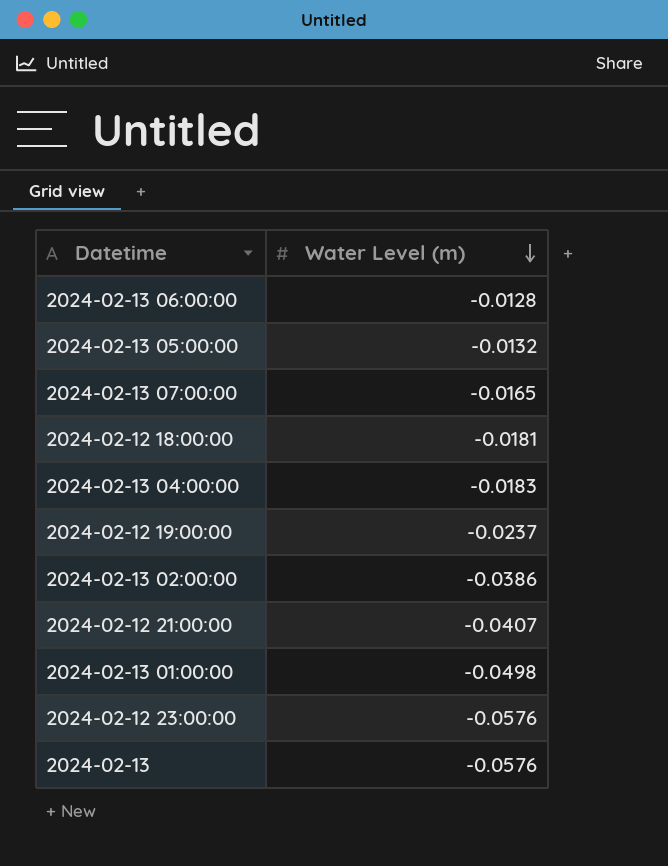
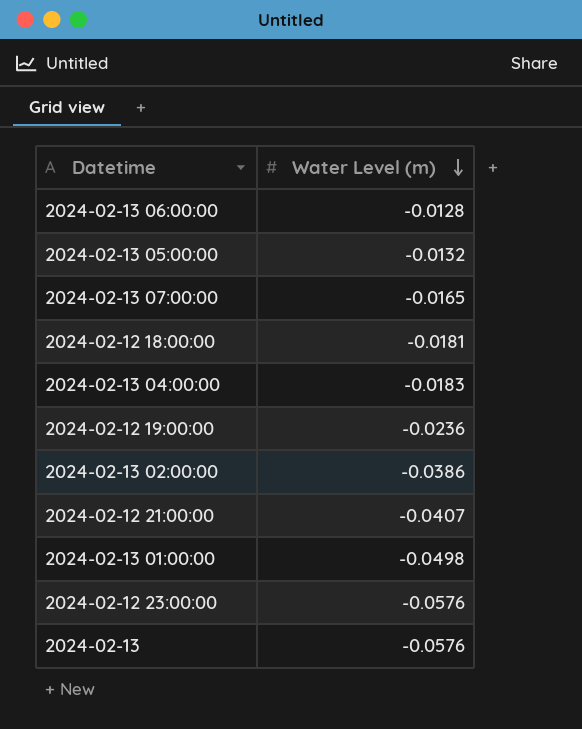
2024-02-12 19:00:00 | Water Level (m): -0.0237 -> -0.0236

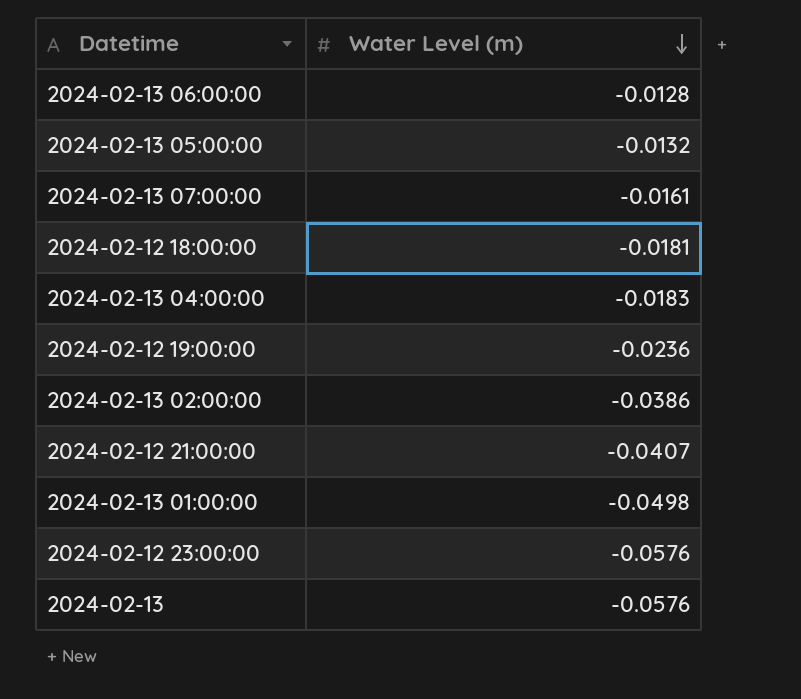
2024-02-13 07:00:00 | Water Level (m): -0.0165 -> -0.0161

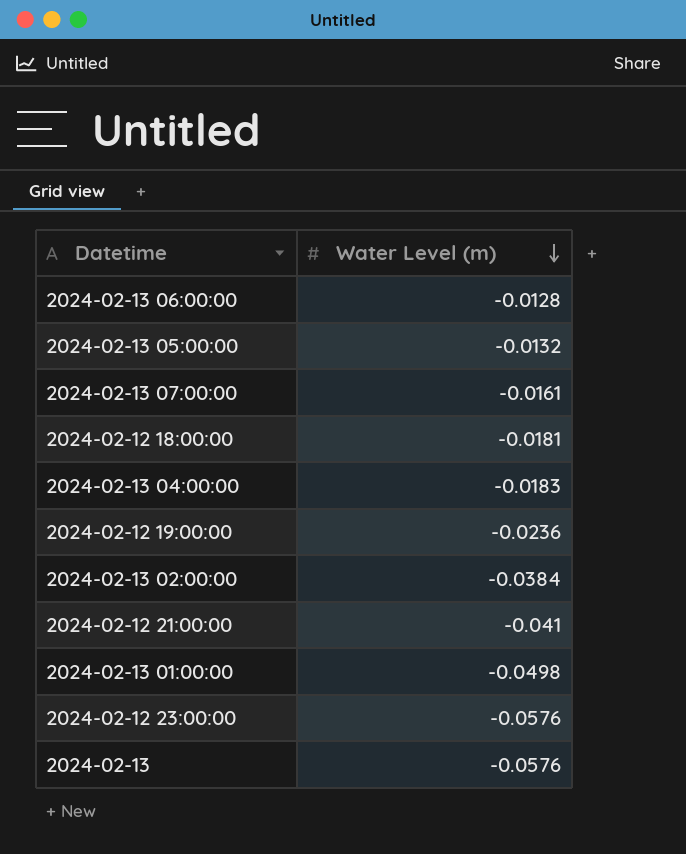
2024-02-13 02:00:00 | Water Level (m): -0.0386 -> -0.0384
2024-02-12 21:00:00 | Water Level (m): -0.0407 -> -0.041

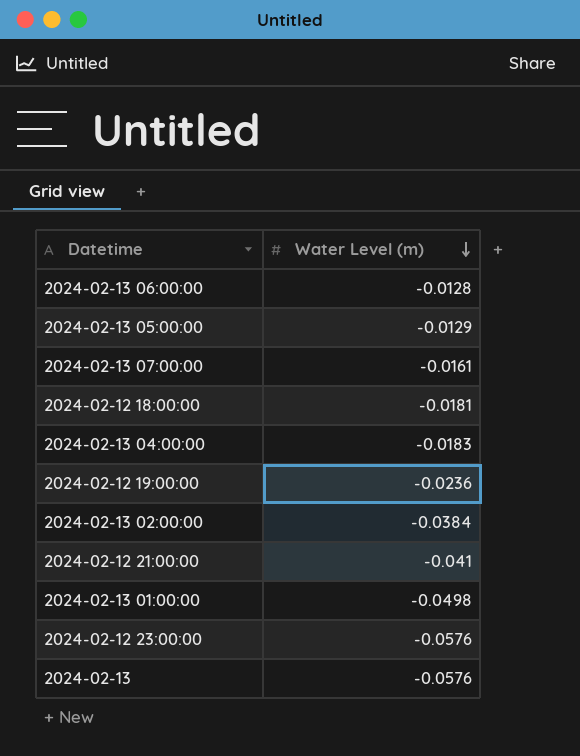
2024-02-13 05:00:00 | Water Level (m): -0.0132 -> -0.0129

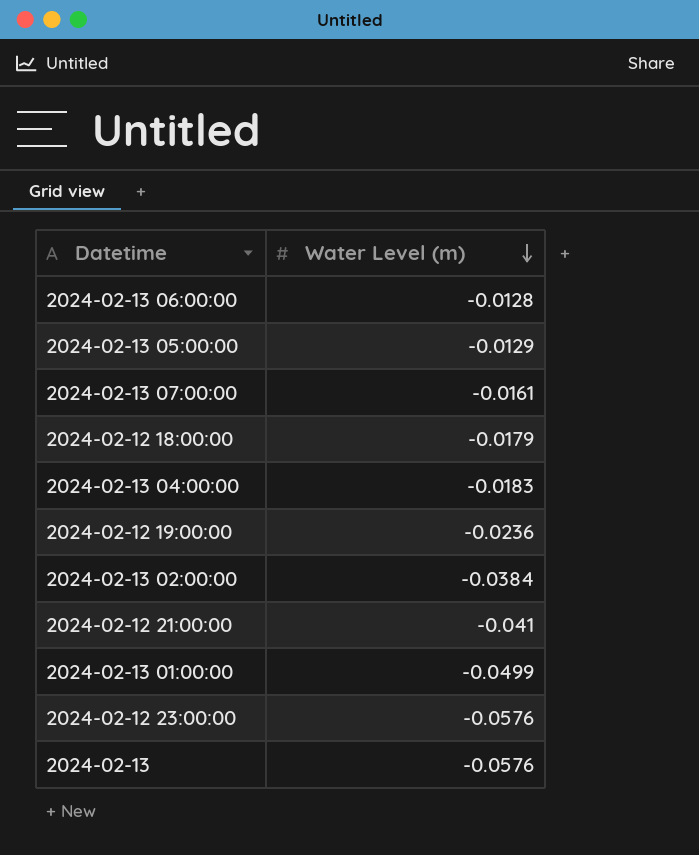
2024-02-12 18:00:00 | Water Level (m): -0.0181 -> -0.0179
2024-02-13 01:00:00 | Water Level (m): -0.0498 -> -0.0499

